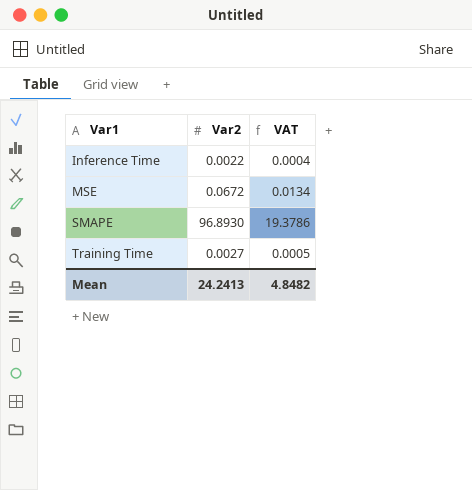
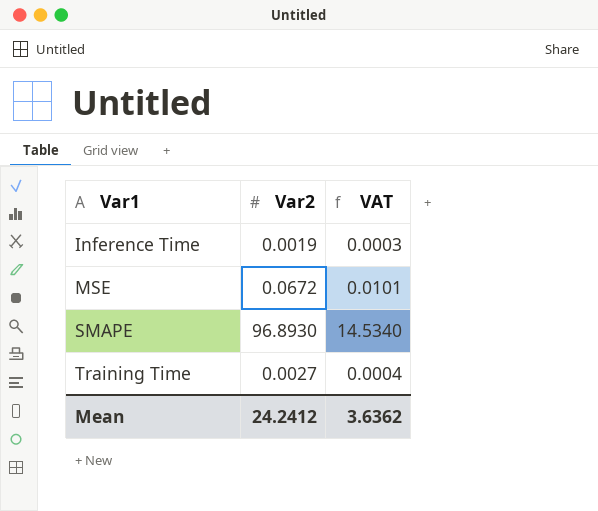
column VAT | formula: [Var2] * 0.2 -> [Var2] * 0.15
Inference Time | Var2: 0.0022 -> 0.0019
Mean | Var2: 24.2413 -> 24.2412
Mean | VAT: 4.8482 -> 3.6362

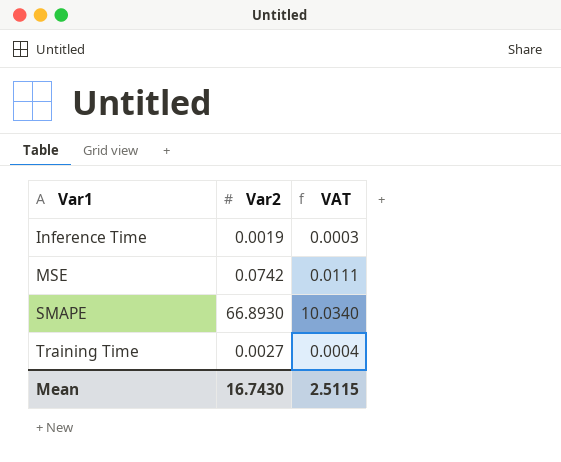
MSE | Var2: 0.0672 -> 0.0742
MSE | VAT: 0.0101 -> 0.0111
SMAPE | Var2: 96.8930 -> 66.8930
SMAPE | VAT: 14.5340 -> 10.0340
Mean | Var2: 24.2412 -> 16.7430
Mean | VAT: 3.6362 -> 2.5115

